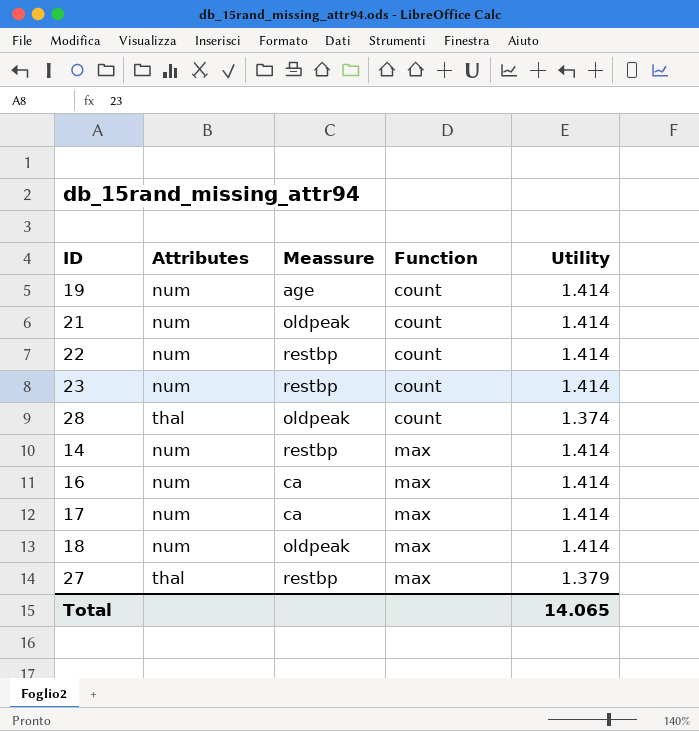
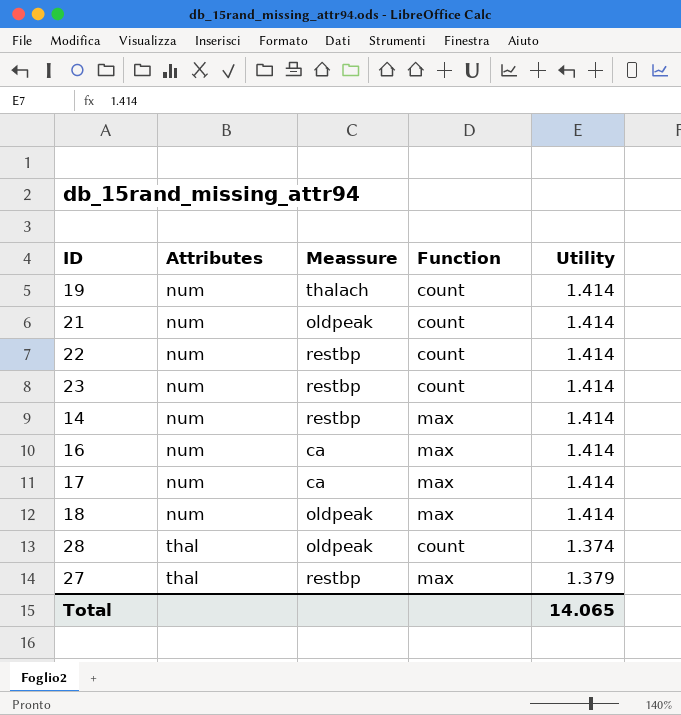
row order: Function ascending -> Attributes ascending
19 | Meassure: age -> thalach

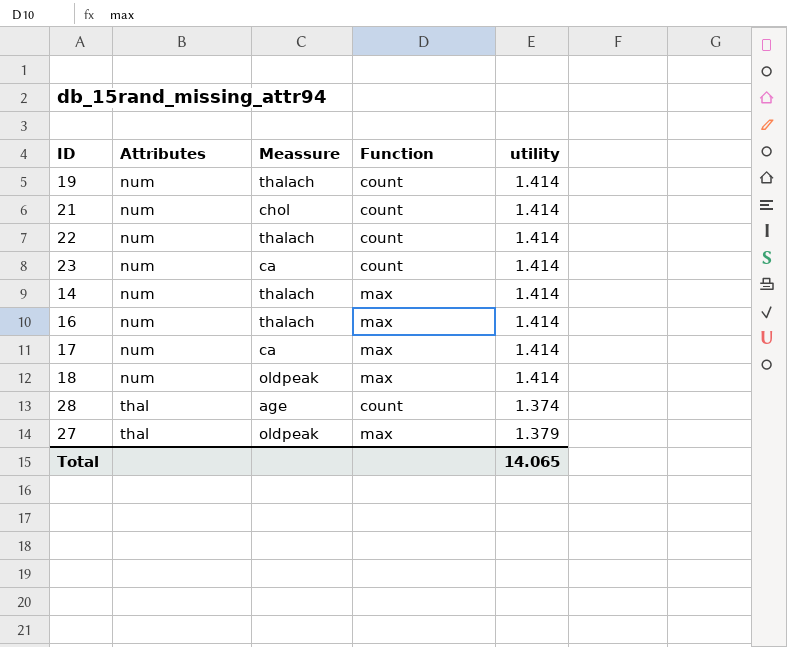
column name: Utility -> utility
21 | Meassure: oldpeak -> chol
22 | Meassure: restbp -> thalach
23 | Meassure: restbp -> ca
14 | Meassure: restbp -> thalach
16 | Meassure: ca -> thalach
28 | Meassure: oldpeak -> age
27 | Meassure: restbp -> oldpeak

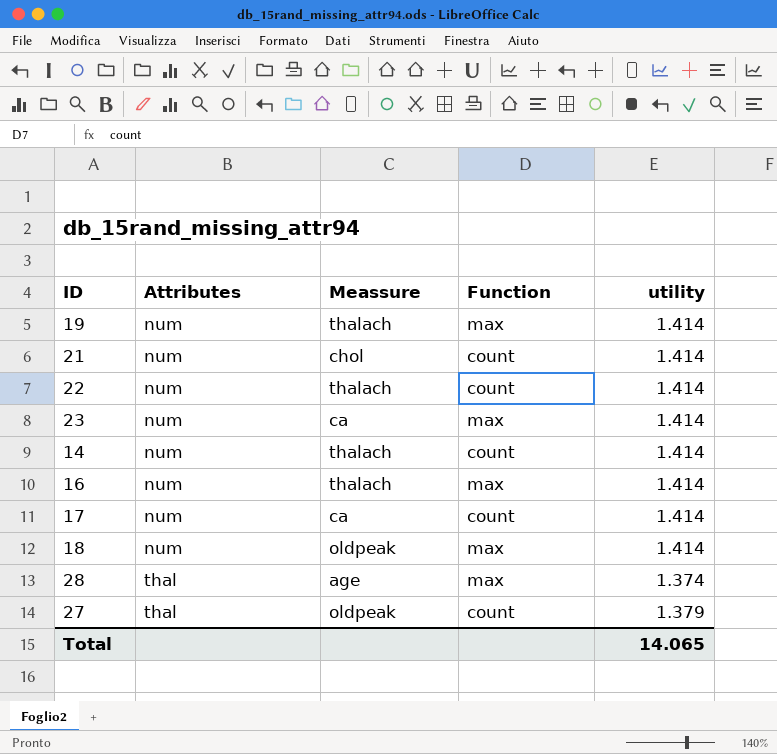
19 | Function: count -> max
23 | Function: count -> max
14 | Function: max -> count
17 | Function: max -> count
28 | Function: count -> max
27 | Function: max -> count

